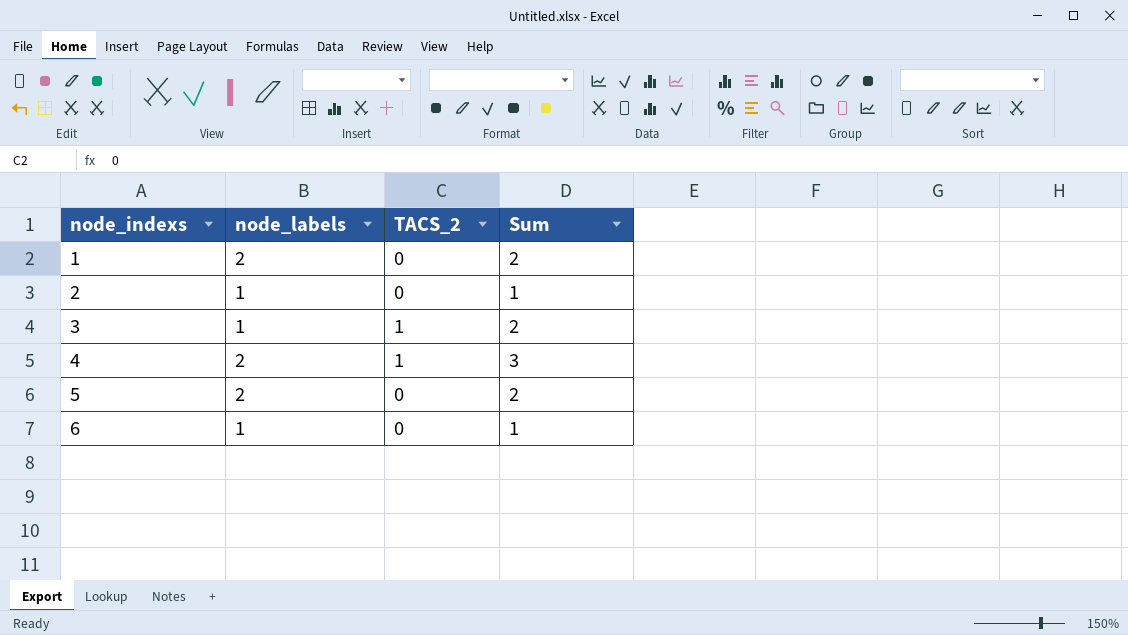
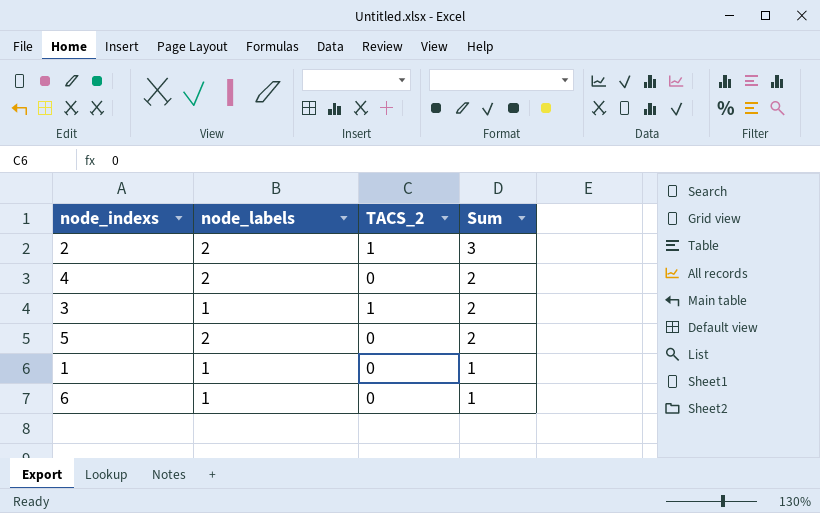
row order: node_indexs ascending -> Sum descending
2 | node_labels: 1 -> 2
2 | TACS_2: 0 -> 1
2 | Sum: 1 -> 3
4 | TACS_2: 1 -> 0
4 | Sum: 3 -> 2
1 | node_labels: 2 -> 1
1 | Sum: 2 -> 1

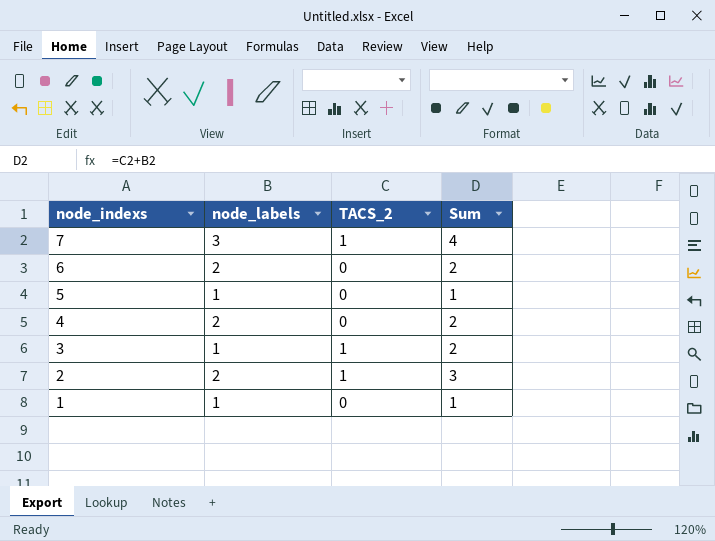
row order: Sum descending -> node_indexs descending
row 7: none -> 3 | 1 | 4
6 | node_labels: 1 -> 2
6 | Sum: 1 -> 2
5 | node_labels: 2 -> 1
5 | Sum: 2 -> 1

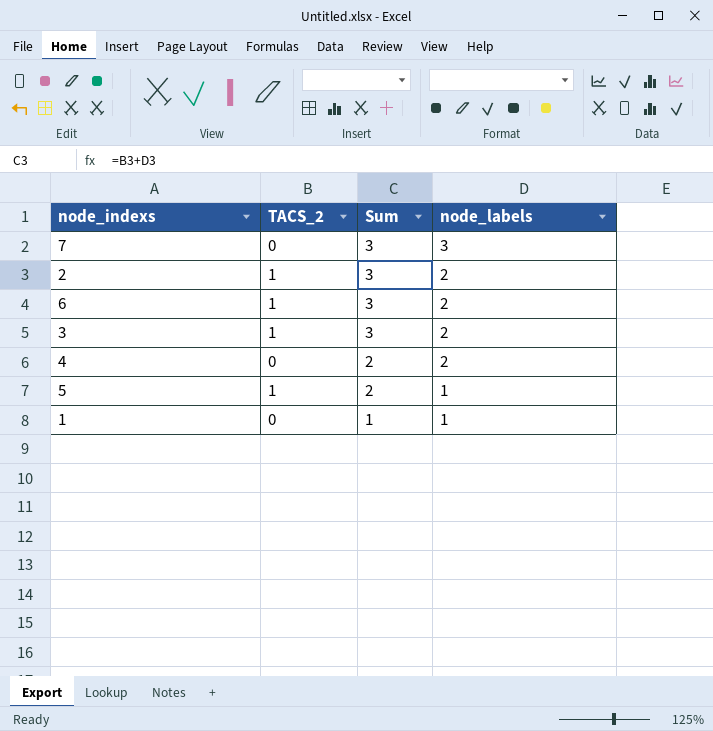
row order: node_indexs descending -> Sum descending
column node_labels | position: 2 -> 4
7 | TACS_2: 1 -> 0
7 | Sum: 4 -> 3
6 | TACS_2: 0 -> 1
6 | Sum: 2 -> 3
3 | Sum: 2 -> 3
3 | node_labels: 1 -> 2
5 | TACS_2: 0 -> 1
5 | Sum: 1 -> 2

